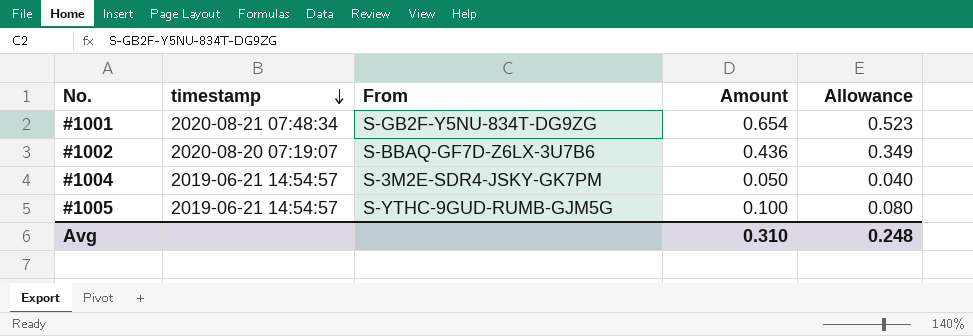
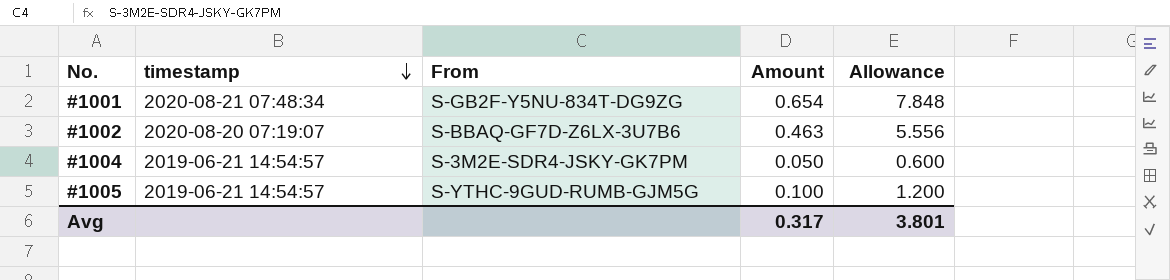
column Allowance | formula: [Amount] * 0.8 -> [Amount] * 12
#1002 | Amount: 0.436 -> 0.463
Avg | Amount: 0.310 -> 0.317
Avg | Allowance: 0.248 -> 3.801

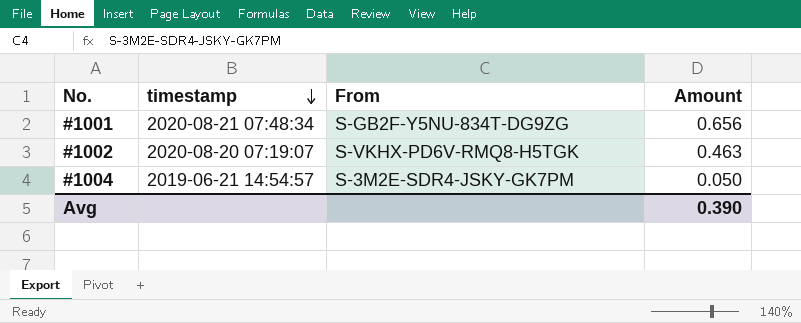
column Allowance | formula: [Amount] * 12 -> none
row #1005: 2019-06-21 14:54:57 | S-YTHC-9GUD-RUMB-GJM5G | 0.100 | 1.200 -> none
#1001 | Amount: 0.654 -> 0.656
#1002 | From: S-BBAQ-GF7D-Z6LX-3U7B6 -> S-VKHX-PD6V-RMQ8-H5TGK
Avg | Amount: 0.317 -> 0.390

